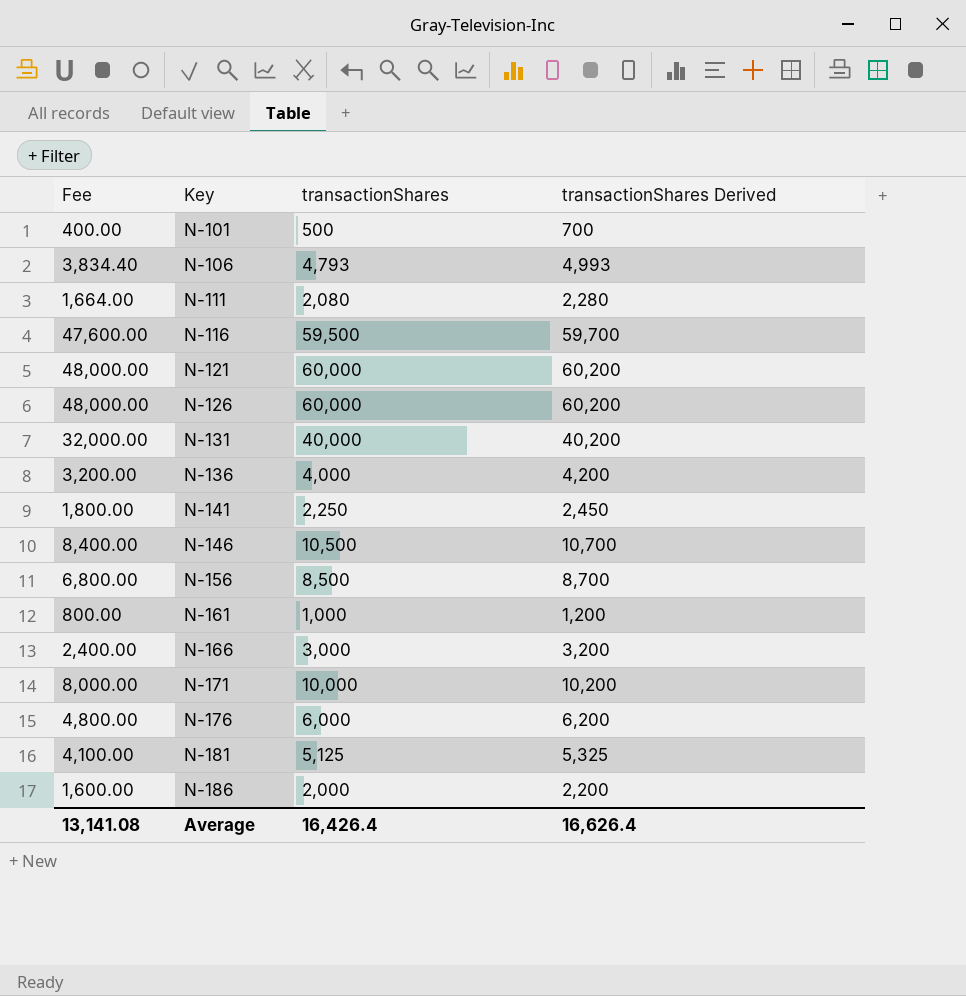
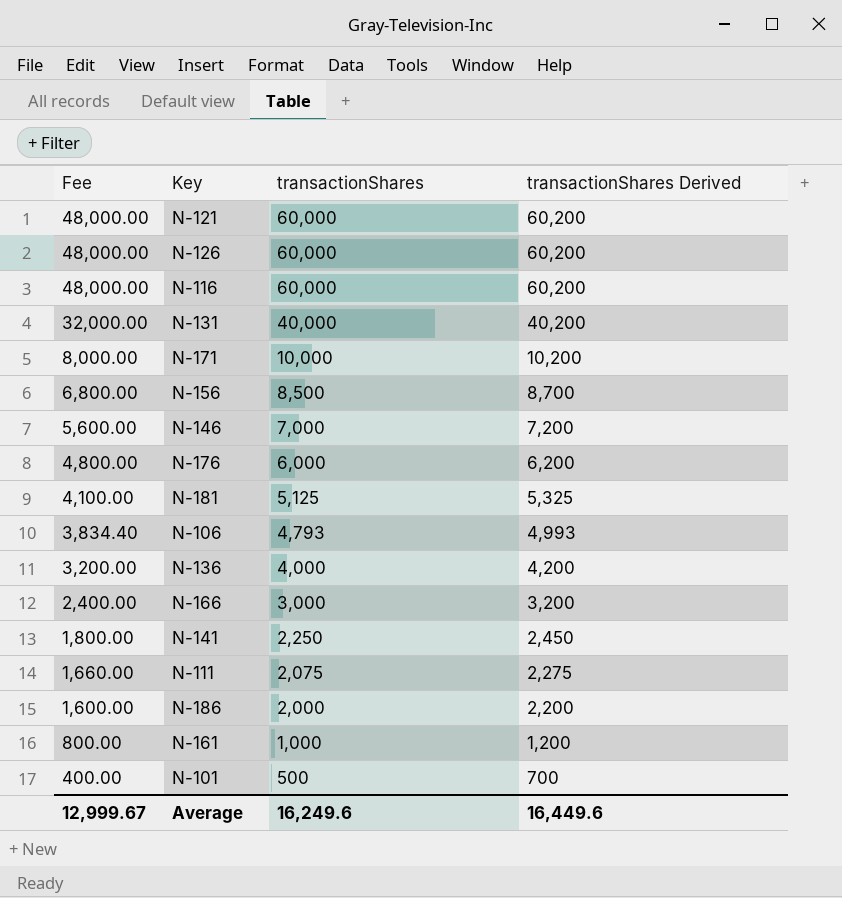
row order: Key ascending -> Fee descending
N-116 | Fee: 47,600.00 -> 48,000.00
N-116 | transactionShares: 59,500 -> 60,000
N-116 | transactionShares Derived: 59,700 -> 60,200
N-146 | Fee: 8,400.00 -> 5,600.00
N-146 | transactionShares: 10,500 -> 7,000
N-146 | transactionShares Derived: 10,700 -> 7,200
N-111 | Fee: 1,664.00 -> 1,660.00
N-111 | transactionShares: 2,080 -> 2,075
N-111 | transactionShares Derived: 2,280 -> 2,275
Average | Fee: 13,141.08 -> 12,999.67
Average | transactionShares: 16,426.4 -> 16,249.6
Average | transactionShares Derived: 16,626.4 -> 16,449.6

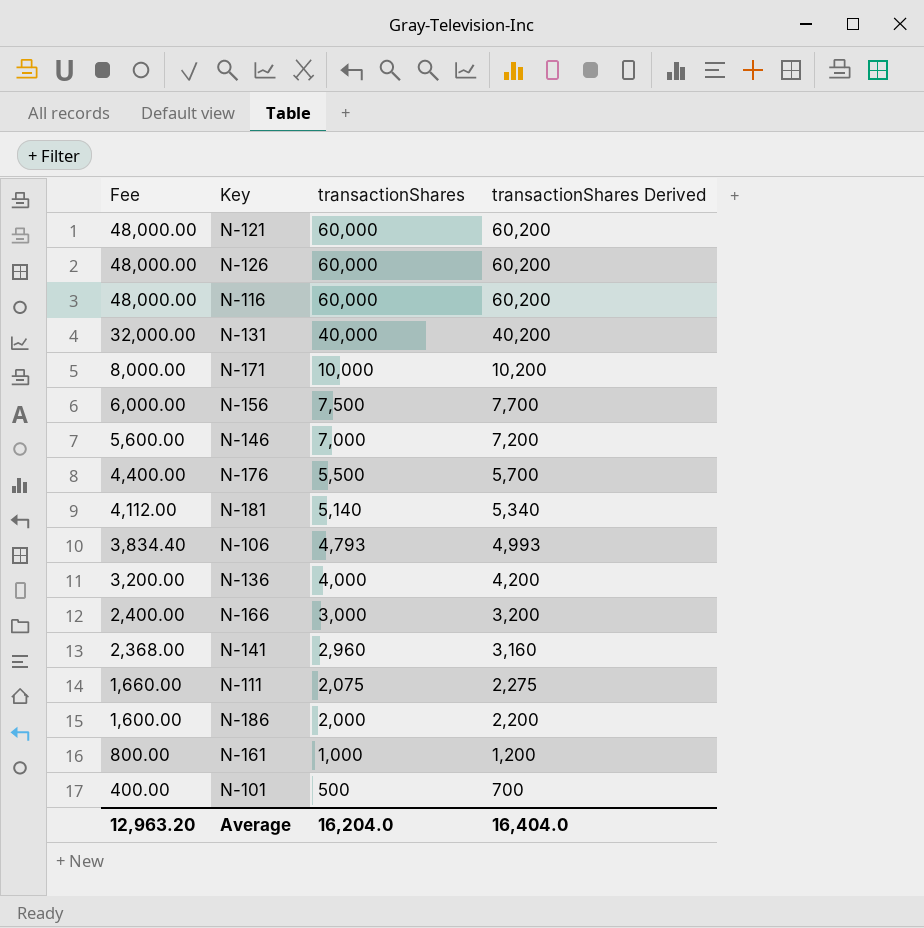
N-156 | Fee: 6,800.00 -> 6,000.00
N-156 | transactionShares: 8,500 -> 7,500
N-156 | transactionShares Derived: 8,700 -> 7,700
N-176 | Fee: 4,800.00 -> 4,400.00
N-176 | transactionShares: 6,000 -> 5,500
N-176 | transactionShares Derived: 6,200 -> 5,700
N-181 | Fee: 4,100.00 -> 4,112.00
N-181 | transactionShares: 5,125 -> 5,140
N-181 | transactionShares Derived: 5,325 -> 5,340
N-141 | Fee: 1,800.00 -> 2,368.00
N-141 | transactionShares: 2,250 -> 2,960
N-141 | transactionShares Derived: 2,450 -> 3,160
Average | Fee: 12,999.67 -> 12,963.20
Average | transactionShares: 16,249.6 -> 16,204.0
Average | transactionShares Derived: 16,449.6 -> 16,404.0

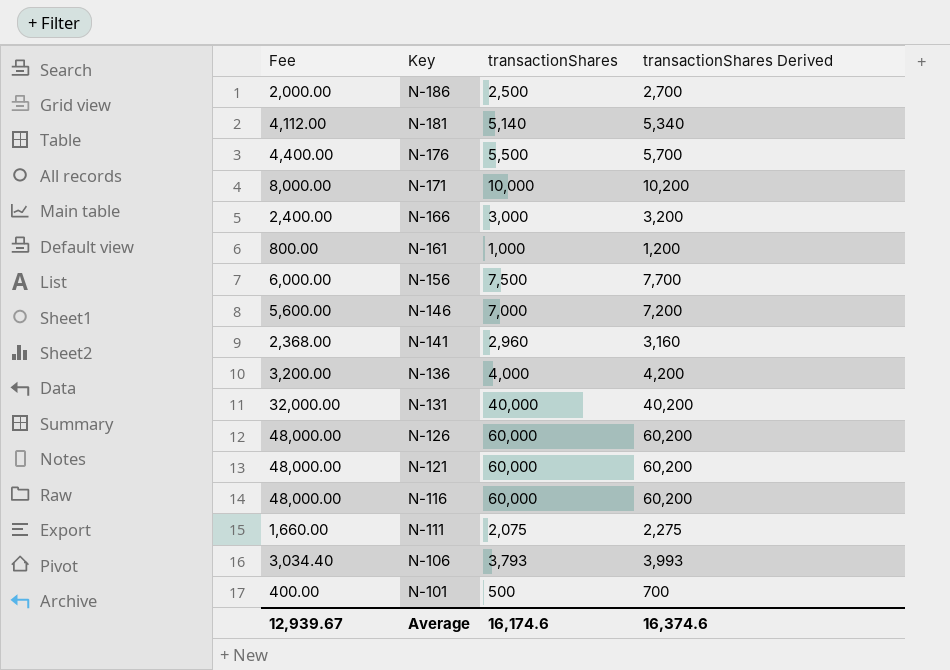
row order: Fee descending -> Key descending
N-186 | Fee: 1,600.00 -> 2,000.00
N-186 | transactionShares: 2,000 -> 2,500
N-186 | transactionShares Derived: 2,200 -> 2,700
N-106 | Fee: 3,834.40 -> 3,034.40
N-106 | transactionShares: 4,793 -> 3,793
N-106 | transactionShares Derived: 4,993 -> 3,993
Average | Fee: 12,963.20 -> 12,939.67
Average | transactionShares: 16,204.0 -> 16,174.6
Average | transactionShares Derived: 16,404.0 -> 16,374.6

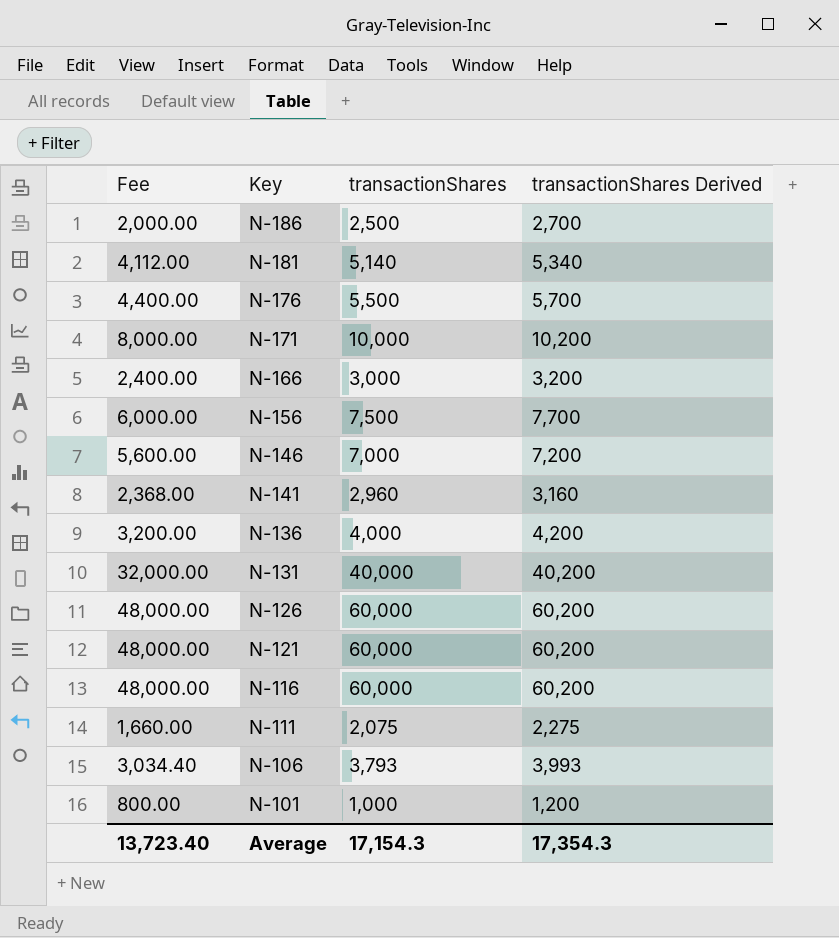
row N-161: 800.00 | 1,000 | 1,200 -> none
N-101 | Fee: 400.00 -> 800.00
N-101 | transactionShares: 500 -> 1,000
N-101 | transactionShares Derived: 700 -> 1,200
Average | Fee: 12,939.67 -> 13,723.40
Average | transactionShares: 16,174.6 -> 17,154.3
Average | transactionShares Derived: 16,374.6 -> 17,354.3

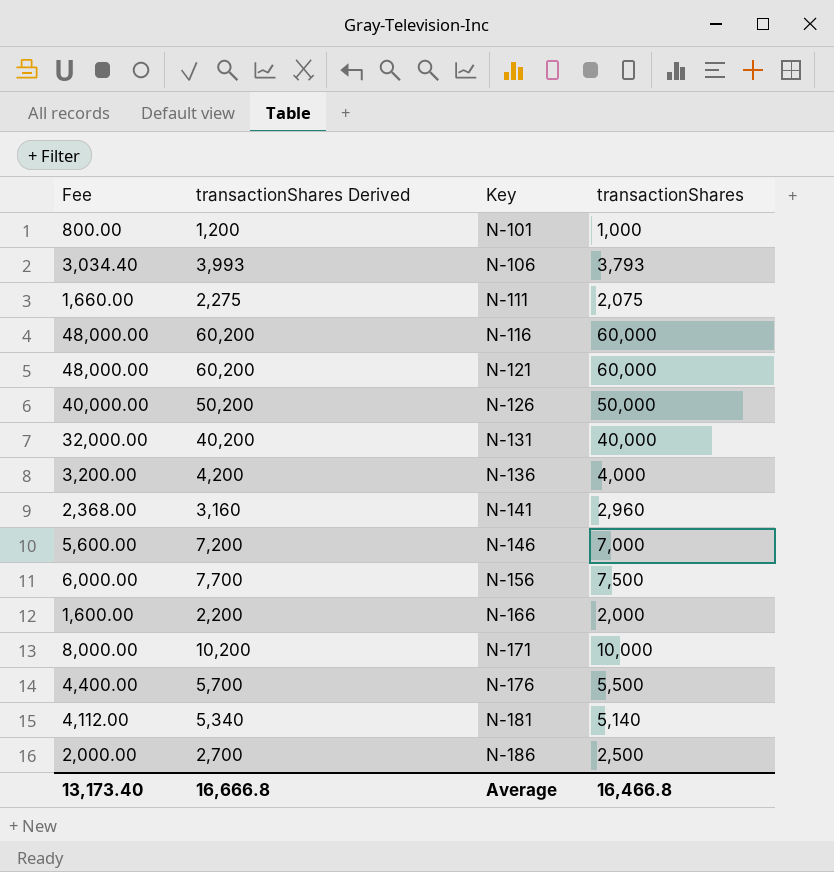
row order: Key descending -> Key ascending
column transactionShares Derived | position: 4 -> 2
N-126 | Fee: 48,000.00 -> 40,000.00
N-126 | transactionShares Derived: 60,200 -> 50,200
N-126 | transactionShares: 60,000 -> 50,000
N-166 | Fee: 2,400.00 -> 1,600.00
N-166 | transactionShares Derived: 3,200 -> 2,200
N-166 | transactionShares: 3,000 -> 2,000
Average | Fee: 13,723.40 -> 13,173.40
Average | transactionShares Derived: 17,354.3 -> 16,666.8
Average | transactionShares: 17,154.3 -> 16,466.8

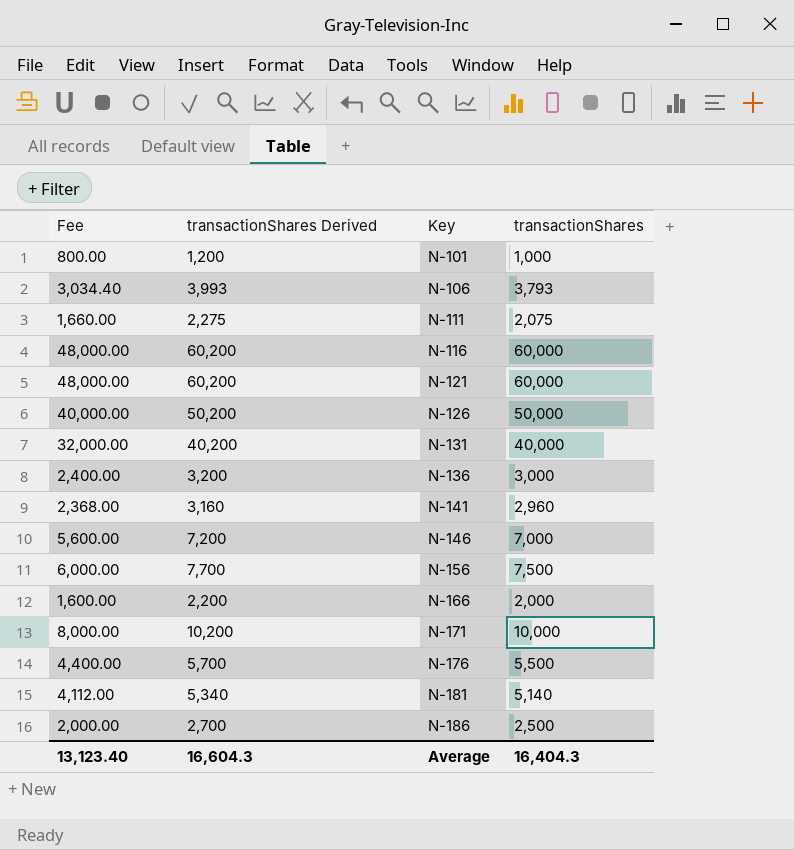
N-136 | Fee: 3,200.00 -> 2,400.00
N-136 | transactionShares Derived: 4,200 -> 3,200
N-136 | transactionShares: 4,000 -> 3,000
Average | Fee: 13,173.40 -> 13,123.40
Average | transactionShares Derived: 16,666.8 -> 16,604.3
Average | transactionShares: 16,466.8 -> 16,404.3

